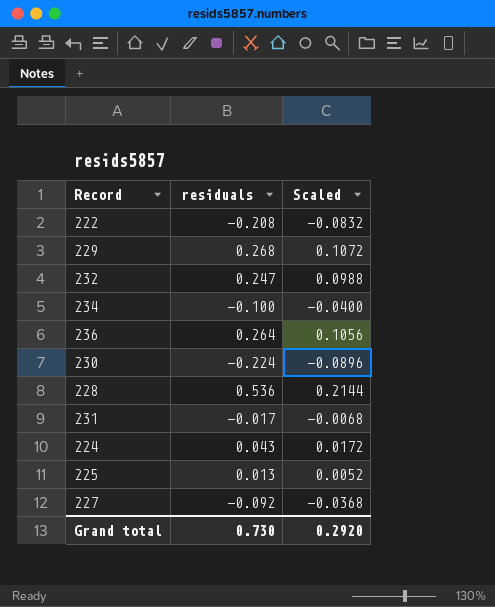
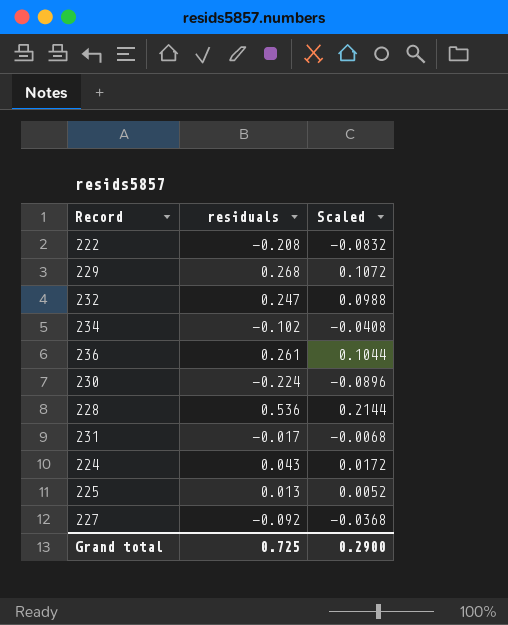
234 | residuals: -0.100 -> -0.102
234 | Scaled: -0.0400 -> -0.0408
236 | residuals: 0.264 -> 0.261
236 | Scaled: 0.1056 -> 0.1044
Grand total | residuals: 0.730 -> 0.725
Grand total | Scaled: 0.2920 -> 0.2900

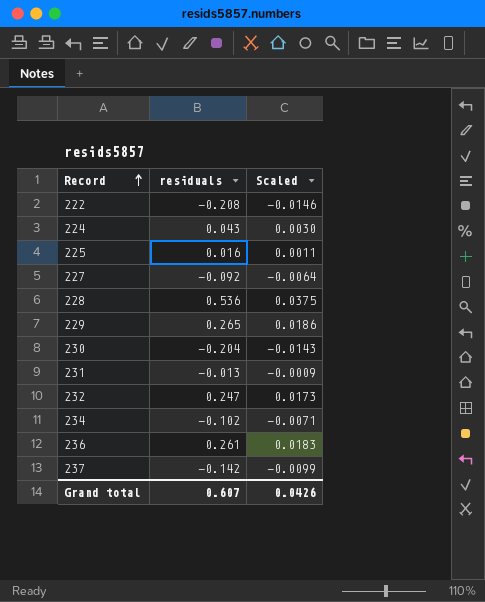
row order: none -> Record ascending
column Scaled | formula: [residuals] * 0.4 -> [residuals] * 0.07
225 | residuals: 0.013 -> 0.016
229 | residuals: 0.268 -> 0.265
230 | residuals: -0.224 -> -0.204
231 | residuals: -0.017 -> -0.013
row 237: none -> -0.142 | -0.0099
Grand total | residuals: 0.725 -> 0.607
Grand total | Scaled: 0.2900 -> 0.0426

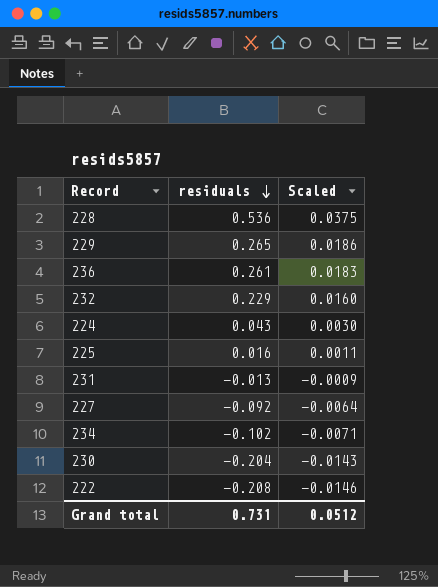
row order: Record ascending -> residuals descending
row 237: -0.142 | -0.0099 -> none
232 | residuals: 0.247 -> 0.229
232 | Scaled: 0.0173 -> 0.0160
Grand total | residuals: 0.607 -> 0.731
Grand total | Scaled: 0.0426 -> 0.0512

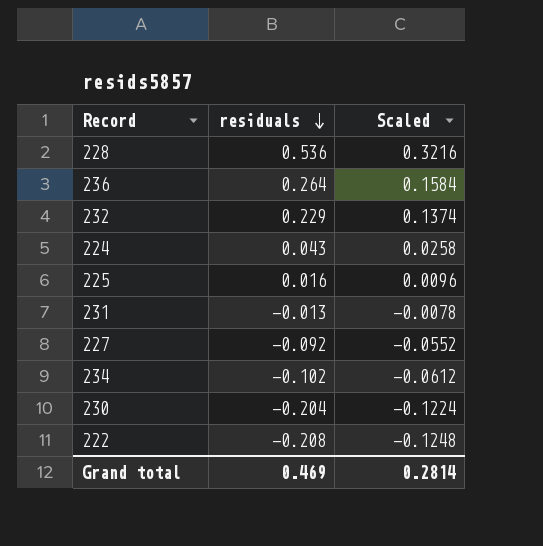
column Scaled | formula: [residuals] * 0.07 -> [residuals] * 0.6
row 229: 0.265 | 0.0186 -> none
236 | residuals: 0.261 -> 0.264
Grand total | residuals: 0.731 -> 0.469
Grand total | Scaled: 0.0512 -> 0.2814

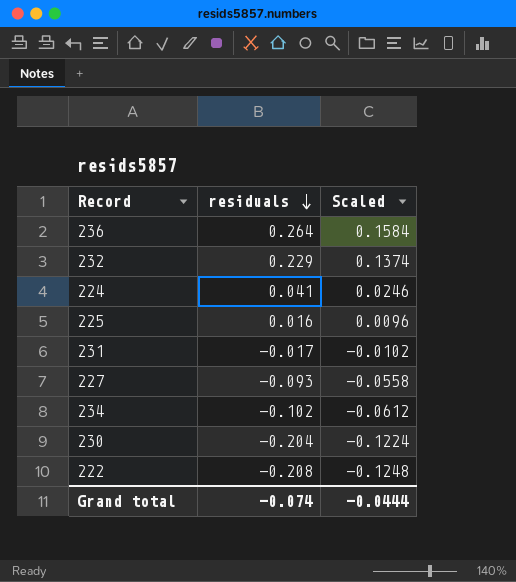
row 228: 0.536 | 0.3216 -> none
224 | residuals: 0.043 -> 0.041
224 | Scaled: 0.0258 -> 0.0246
231 | residuals: -0.013 -> -0.017
231 | Scaled: -0.0078 -> -0.0102
227 | residuals: -0.092 -> -0.093
227 | Scaled: -0.0552 -> -0.0558
Grand total | residuals: 0.469 -> -0.074
Grand total | Scaled: 0.2814 -> -0.0444

